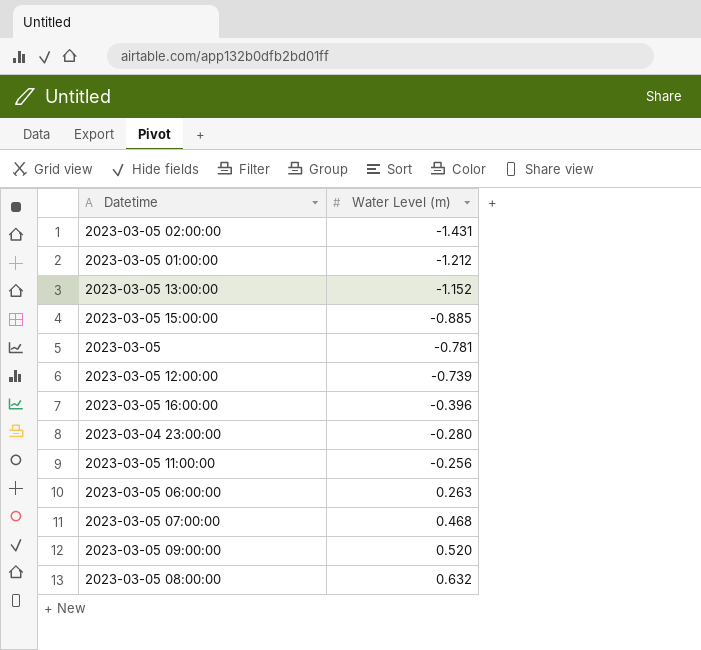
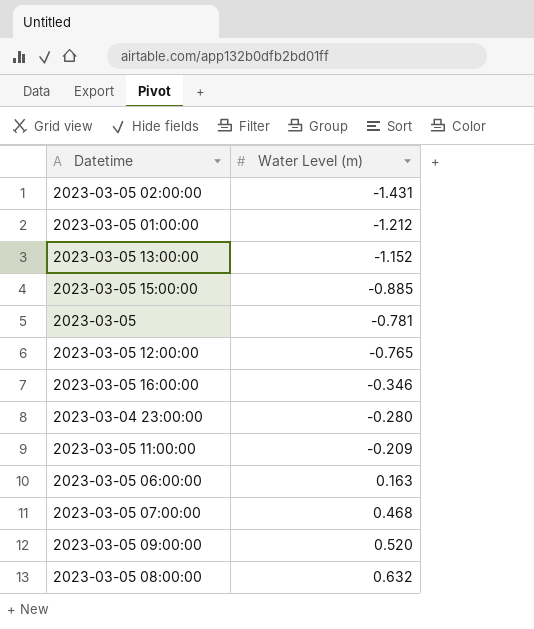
2023-03-05 12:00:00 | Water Level (m): -0.739 -> -0.765
2023-03-05 16:00:00 | Water Level (m): -0.396 -> -0.346
2023-03-05 11:00:00 | Water Level (m): -0.256 -> -0.209
2023-03-05 06:00:00 | Water Level (m): 0.263 -> 0.163

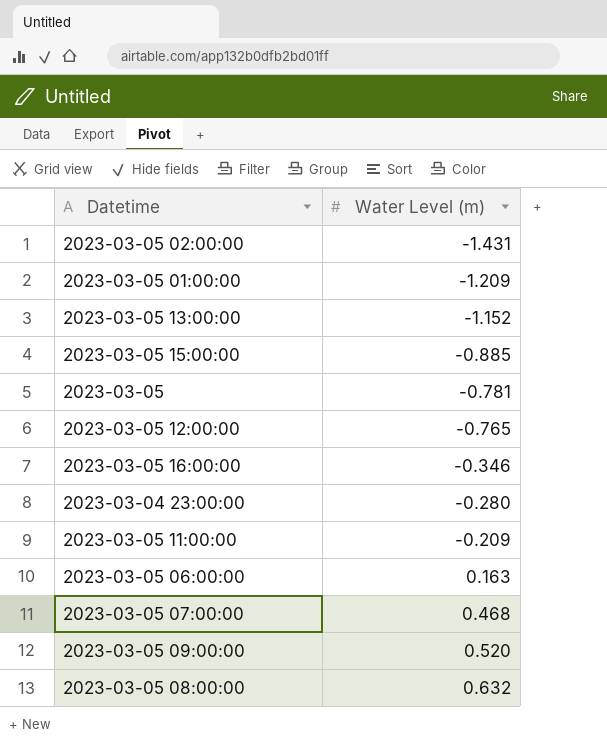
2023-03-05 01:00:00 | Water Level (m): -1.212 -> -1.209

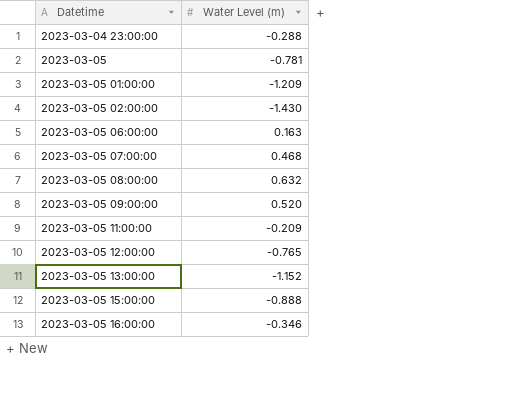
row order: Water Level (m) ascending -> Datetime ascending
2023-03-04 23:00:00 | Water Level (m): -0.280 -> -0.288
2023-03-05 02:00:00 | Water Level (m): -1.431 -> -1.430
2023-03-05 15:00:00 | Water Level (m): -0.885 -> -0.888

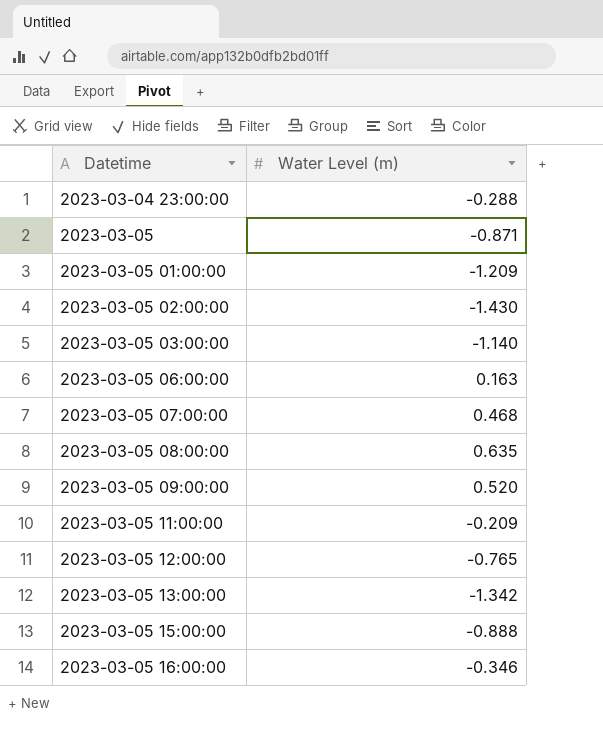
2023-03-05 | Water Level (m): -0.781 -> -0.871
row 2023-03-05 03:00:00: none -> -1.140
2023-03-05 08:00:00 | Water Level (m): 0.632 -> 0.635
2023-03-05 13:00:00 | Water Level (m): -1.152 -> -1.342

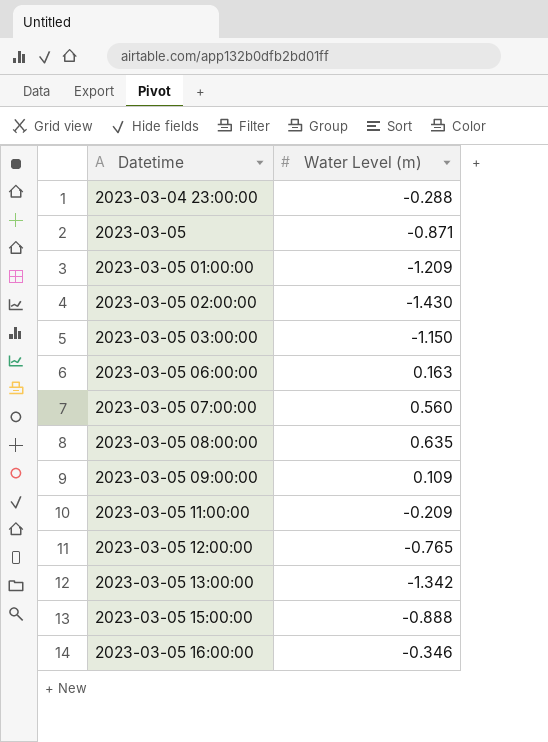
2023-03-05 03:00:00 | Water Level (m): -1.140 -> -1.150
2023-03-05 07:00:00 | Water Level (m): 0.468 -> 0.560
2023-03-05 09:00:00 | Water Level (m): 0.520 -> 0.109

